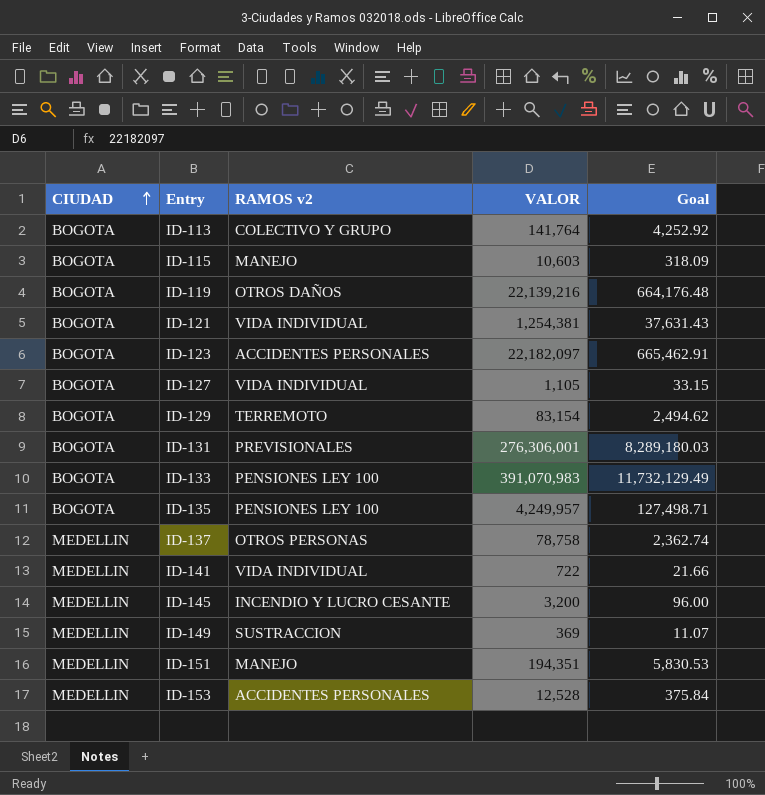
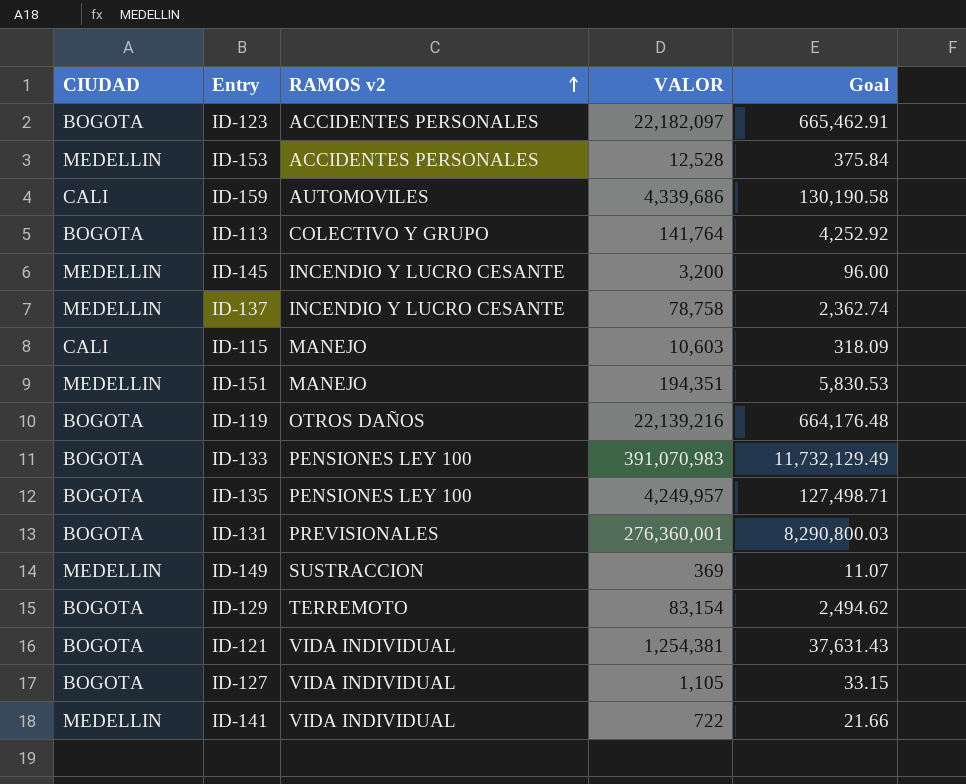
row order: CIUDAD ascending -> RAMOS v2 ascending
row ID-159: none -> CALI | AUTOMOVILES | 4,339,686 | 130,190.58
ID-137 | RAMOS v2: OTROS PERSONAS -> INCENDIO Y LUCRO CESANTE
ID-115 | CIUDAD: BOGOTA -> CALI
ID-131 | VALOR: 276,306,001 -> 276,360,001
ID-131 | Goal: 8,289,180.03 -> 8,290,800.03

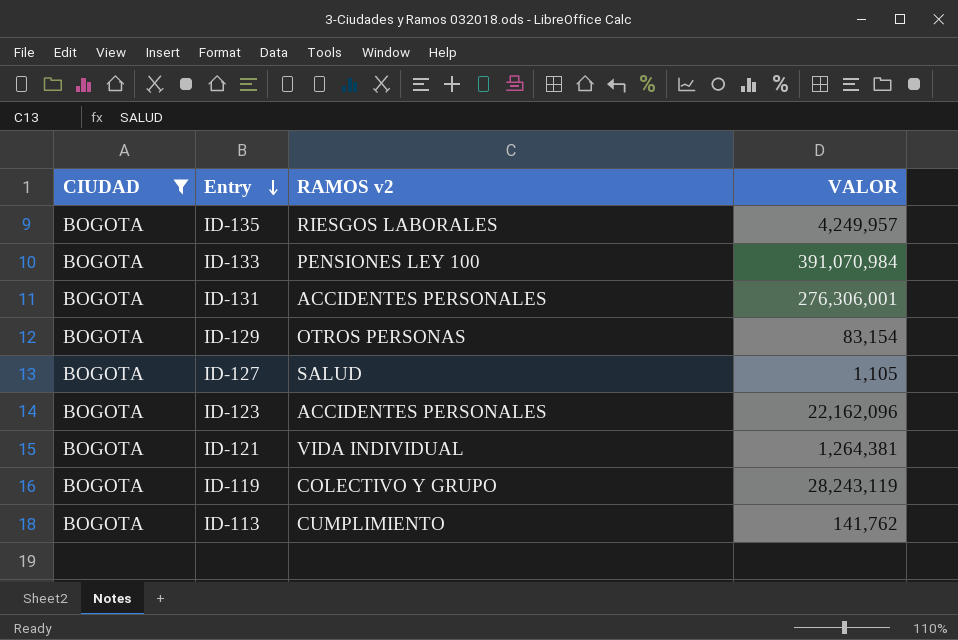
filter: none -> CIUDAD = BOGOTA
row order: RAMOS v2 ascending -> Entry descending
column Goal | formula: [VALOR] * 0.03 -> none
ID-135 | RAMOS v2: PENSIONES LEY 100 -> RIESGOS LABORALES
ID-133 | VALOR: 391,070,983 -> 391,070,984
ID-131 | RAMOS v2: PREVISIONALES -> ACCIDENTES PERSONALES
ID-131 | VALOR: 276,360,001 -> 276,306,001
ID-129 | RAMOS v2: TERREMOTO -> OTROS PERSONAS
ID-127 | RAMOS v2: VIDA INDIVIDUAL -> SALUD
ID-123 | VALOR: 22,182,097 -> 22,162,096
ID-121 | VALOR: 1,254,381 -> 1,264,381
ID-119 | RAMOS v2: OTROS DAÑOS -> COLECTIVO Y GRUPO
ID-119 | VALOR: 22,139,216 -> 28,243,119
ID-113 | RAMOS v2: COLECTIVO Y GRUPO -> CUMPLIMIENTO
ID-113 | VALOR: 141,764 -> 141,762

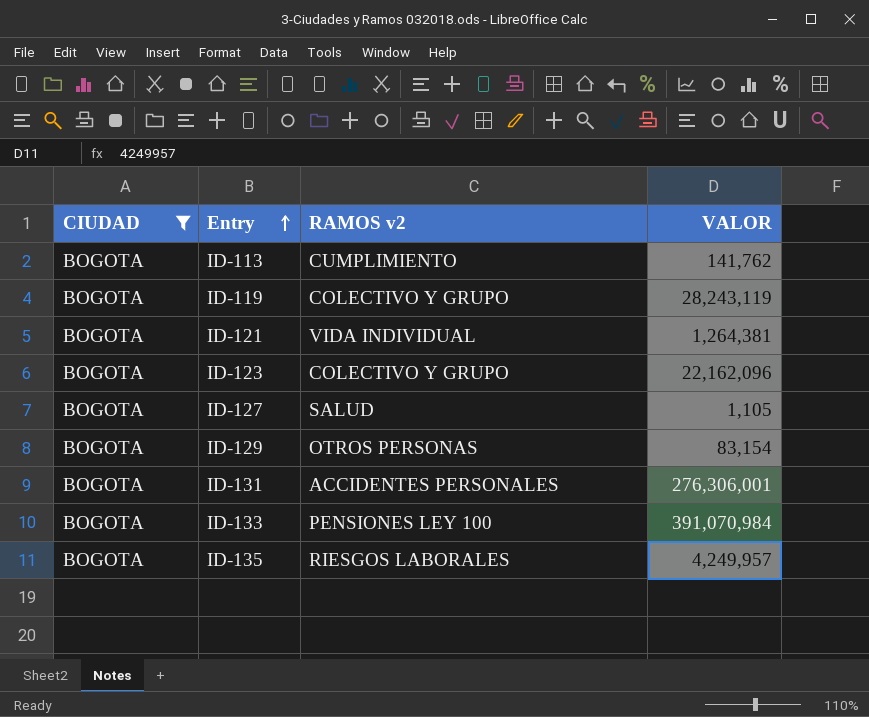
row order: Entry descending -> Entry ascending
ID-123 | RAMOS v2: ACCIDENTES PERSONALES -> COLECTIVO Y GRUPO

